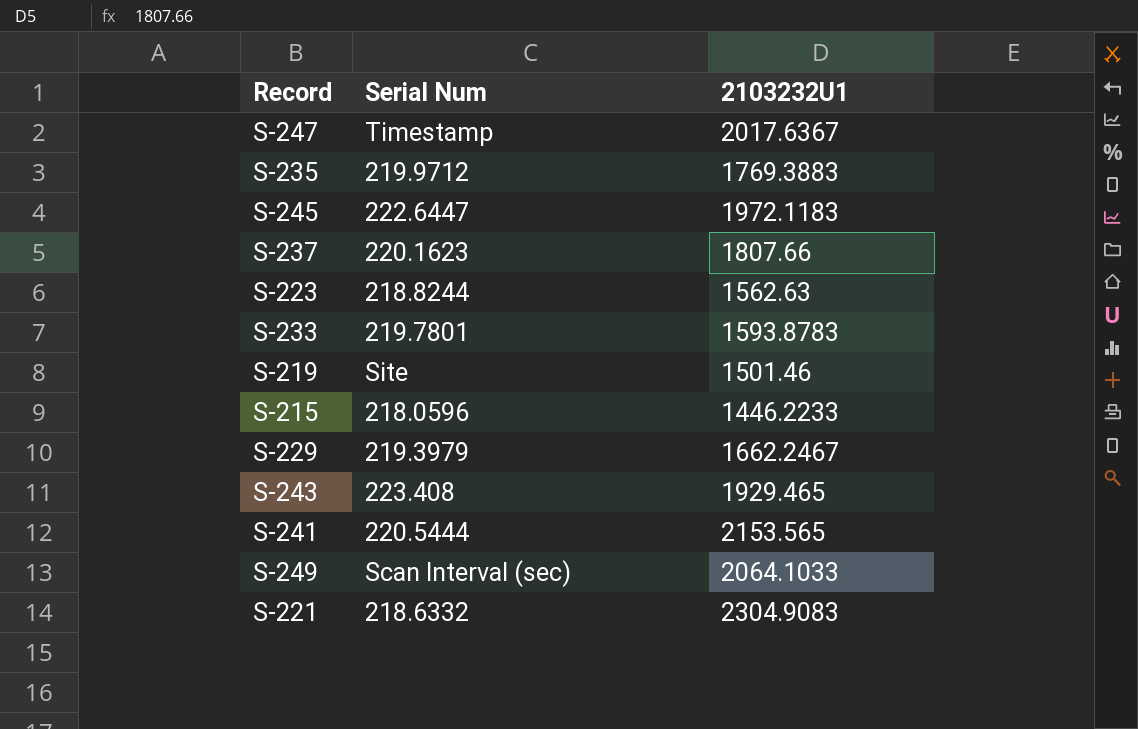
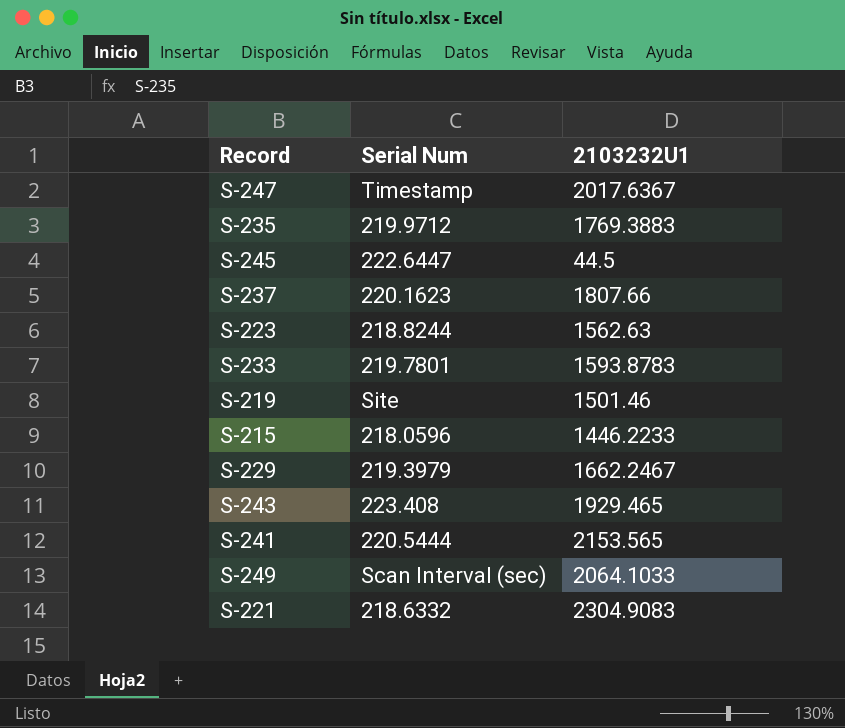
S-245 | 2103232U1: 1972.1183 -> 44.5

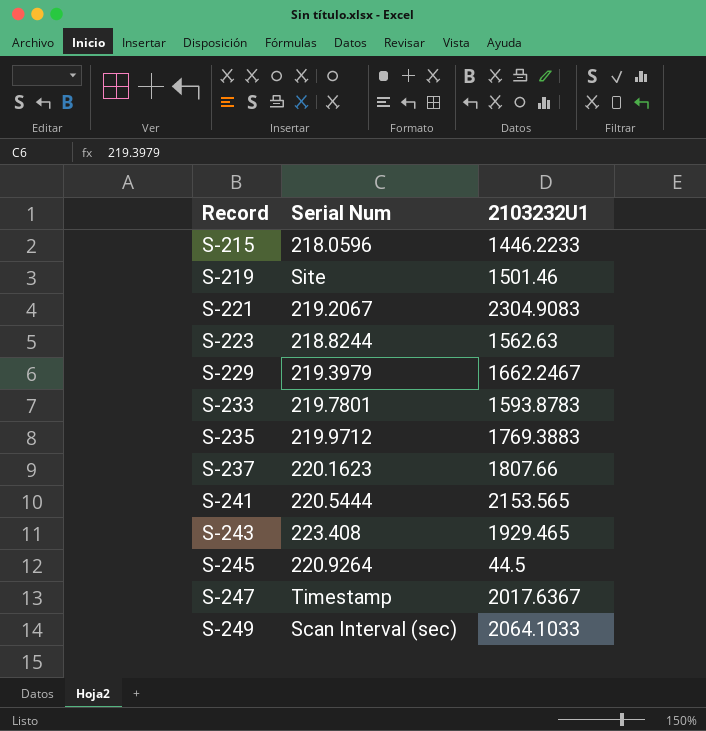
row order: none -> Record ascending
S-221 | Serial Num: 218.6332 -> 219.2067
S-245 | Serial Num: 222.6447 -> 220.9264

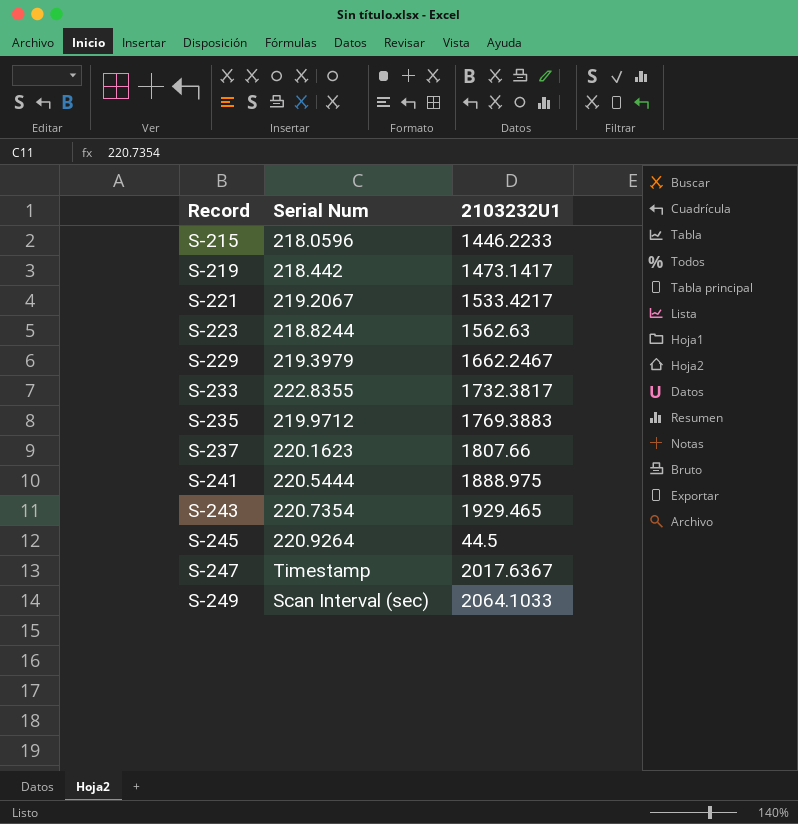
S-219 | Serial Num: Site -> 218.442
S-219 | 2103232U1: 1501.46 -> 1473.1417
S-221 | 2103232U1: 2304.9083 -> 1533.4217
S-233 | Serial Num: 219.7801 -> 222.8355
S-233 | 2103232U1: 1593.8783 -> 1732.3817
S-241 | 2103232U1: 2153.565 -> 1888.975
S-243 | Serial Num: 223.408 -> 220.7354

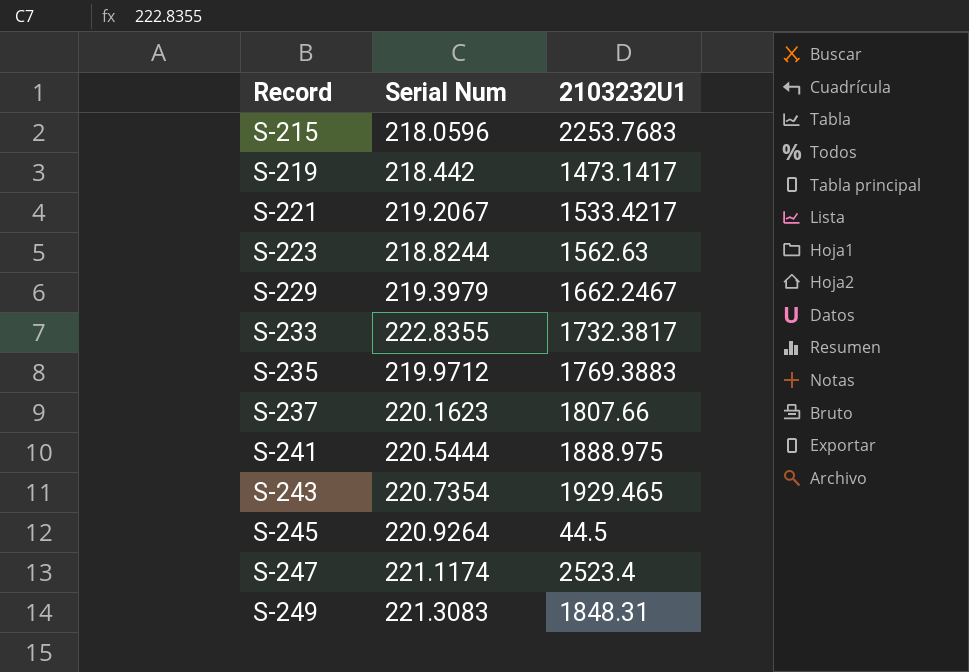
S-215 | 2103232U1: 1446.2233 -> 2253.7683
S-247 | Serial Num: Timestamp -> 221.1174
S-247 | 2103232U1: 2017.6367 -> 2523.4
S-249 | Serial Num: Scan Interval (sec) -> 221.3083
S-249 | 2103232U1: 2064.1033 -> 1848.31

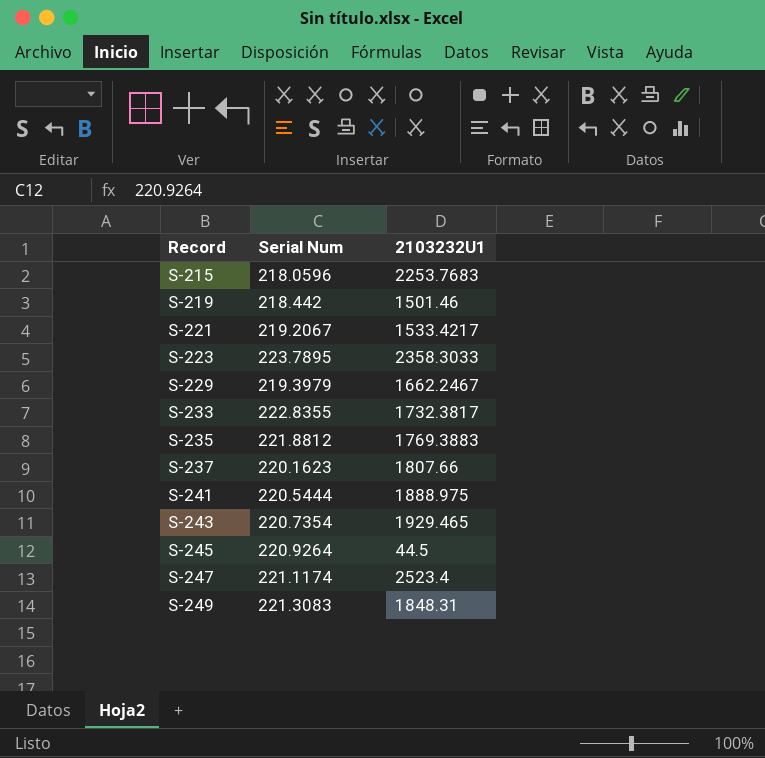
S-219 | 2103232U1: 1473.1417 -> 1501.46
S-223 | Serial Num: 218.8244 -> 223.7895
S-223 | 2103232U1: 1562.63 -> 2358.3033
S-235 | Serial Num: 219.9712 -> 221.8812

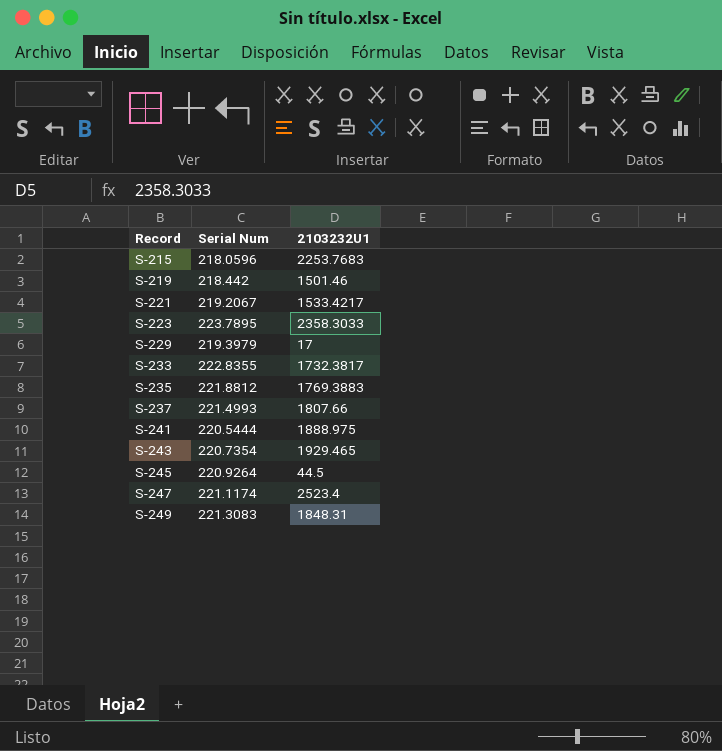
S-229 | 2103232U1: 1662.2467 -> 17
S-237 | Serial Num: 220.1623 -> 221.4993

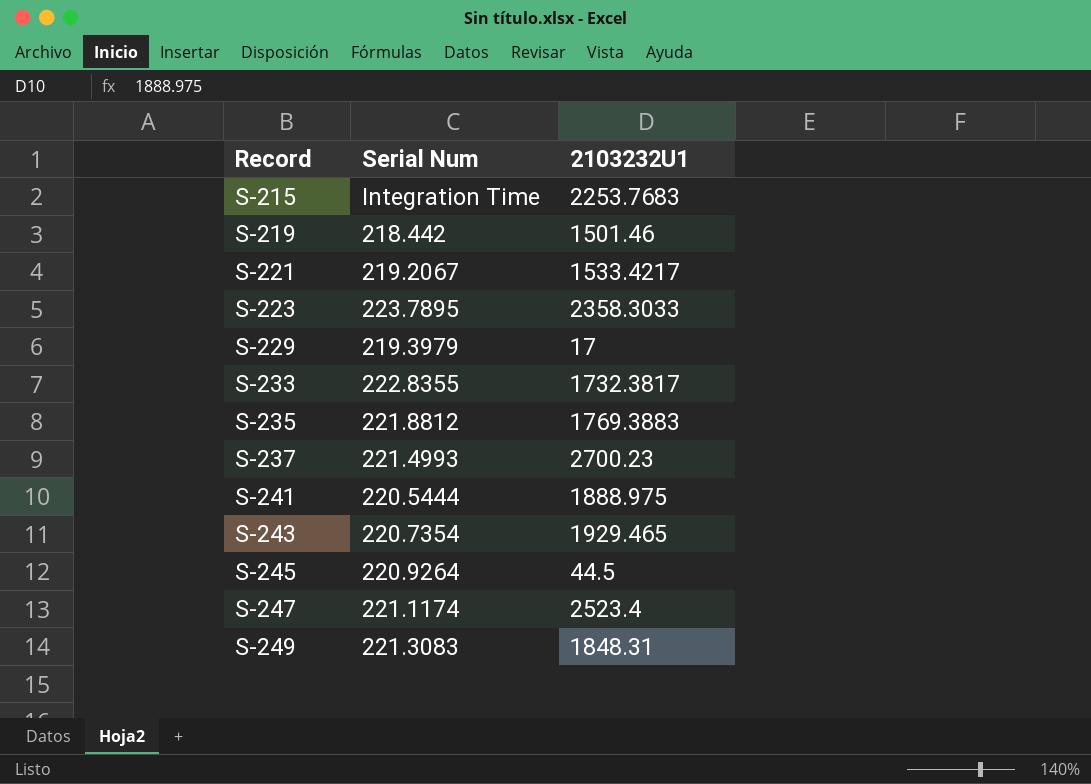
S-215 | Serial Num: 218.0596 -> Integration Time
S-237 | 2103232U1: 1807.66 -> 2700.23

